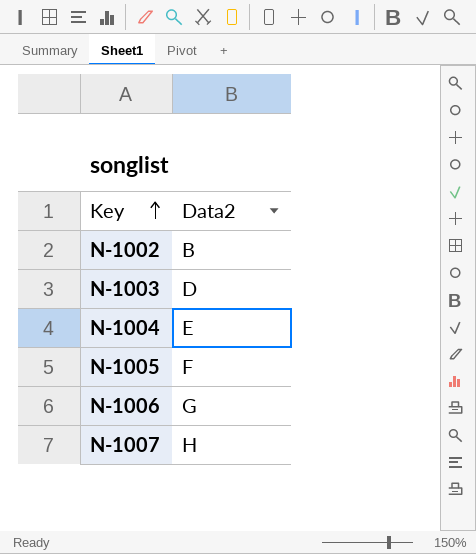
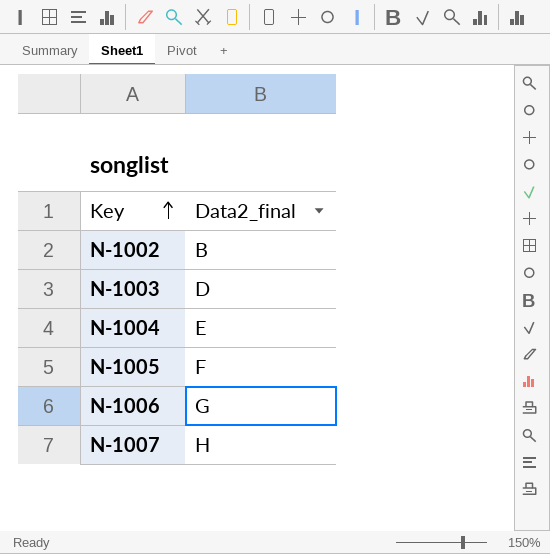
column name: Data2 -> Data2_final

